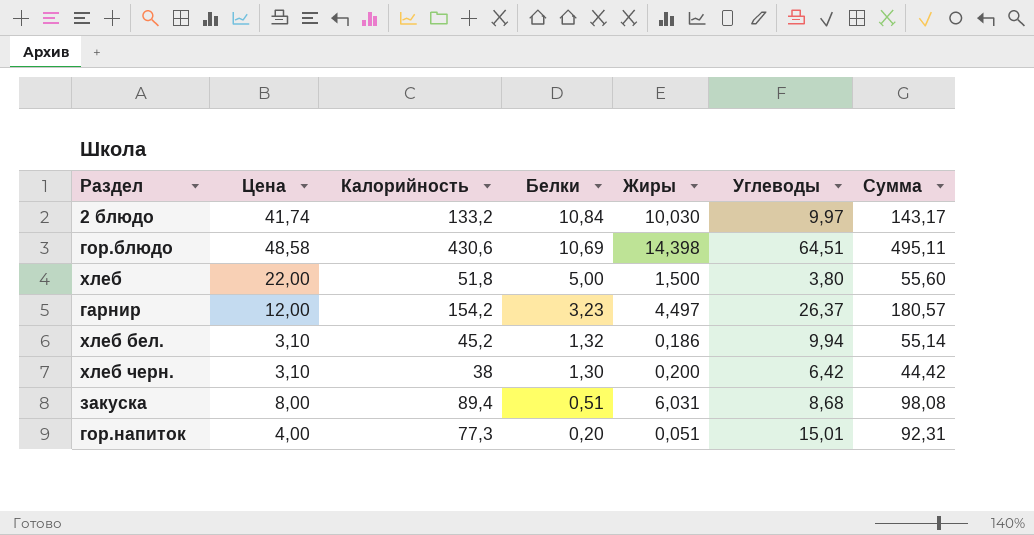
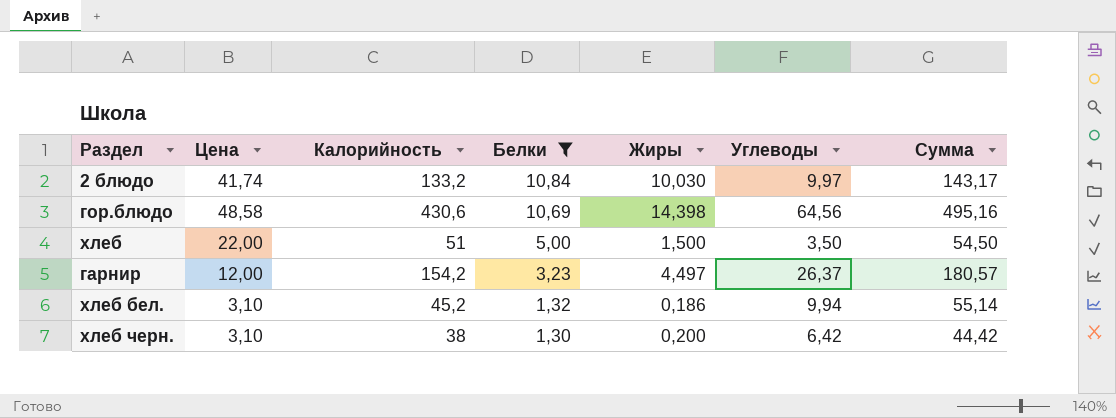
filter: none -> Белки >= 1,30
гор.блюдо | Углеводы: 64,51 -> 64,56
гор.блюдо | Сумма: 495,11 -> 495,16
хлеб | Калорийность: 51,8 -> 51
хлеб | Углеводы: 3,80 -> 3,50
хлеб | Сумма: 55,60 -> 54,50

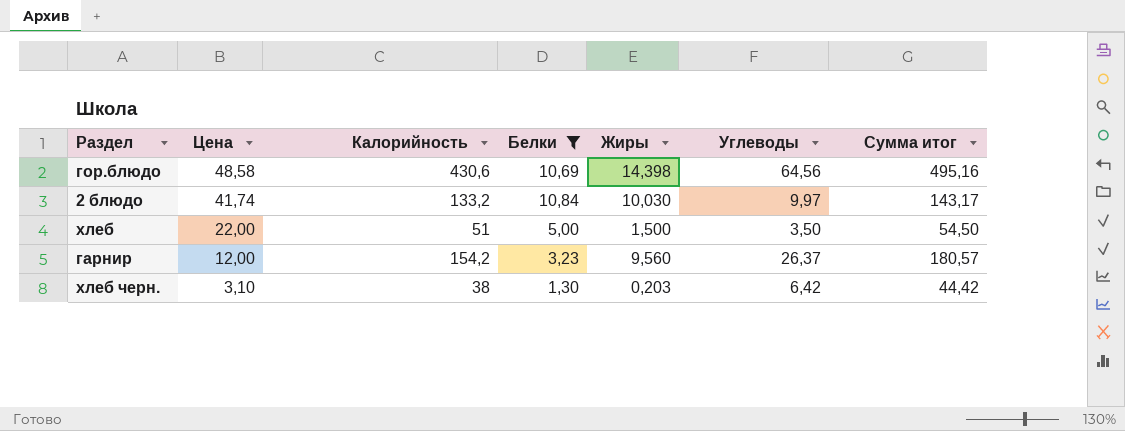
row order: Белки descending -> Цена descending
column name: Сумма -> Сумма итог
row хлеб бел.: 3,10 | 45,2 | 1,32 | 0,186 | 9,94 | 55,14 -> none
гарнир | Жиры: 4,497 -> 9,560
хлеб черн. | Жиры: 0,200 -> 0,203

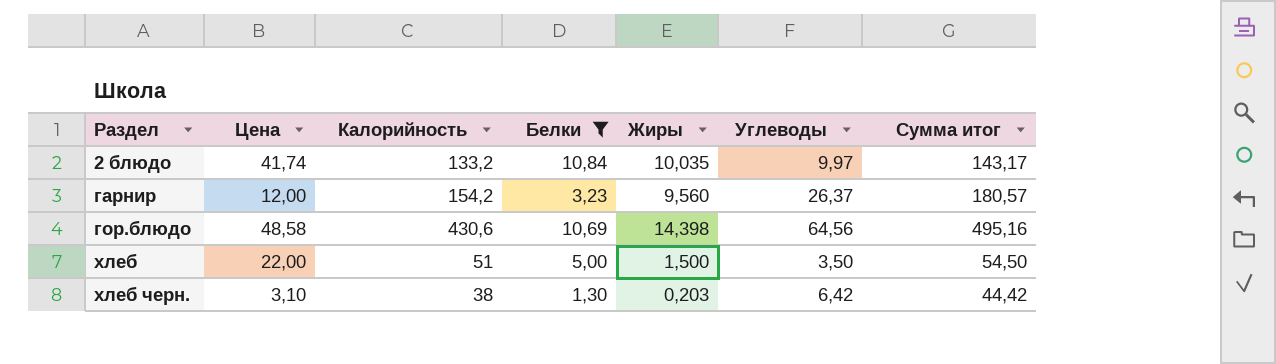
row order: Цена descending -> Раздел ascending
2 блюдо | Жиры: 10,030 -> 10,035

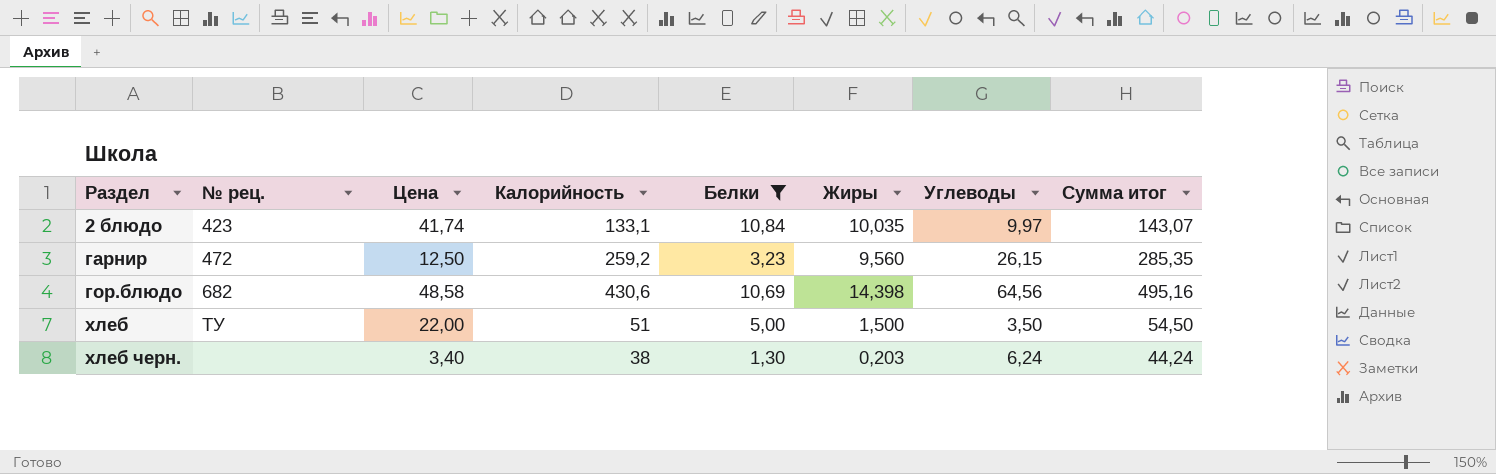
column № рец. | position: none -> 2
2 блюдо | Калорийность: 133,2 -> 133,1
2 блюдо | Сумма итог: 143,17 -> 143,07
гарнир | Цена: 12,00 -> 12,50
гарнир | Калорийность: 154,2 -> 259,2
гарнир | Углеводы: 26,37 -> 26,15
гарнир | Сумма итог: 180,57 -> 285,35
хлеб черн. | Цена: 3,10 -> 3,40
хлеб черн. | Углеводы: 6,42 -> 6,24
хлеб черн. | Сумма итог: 44,42 -> 44,24

